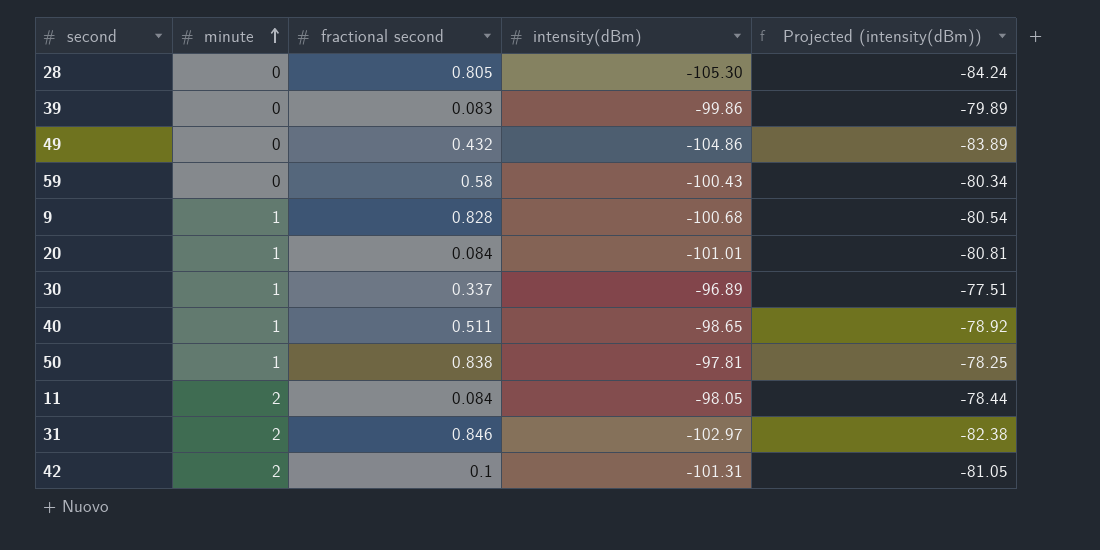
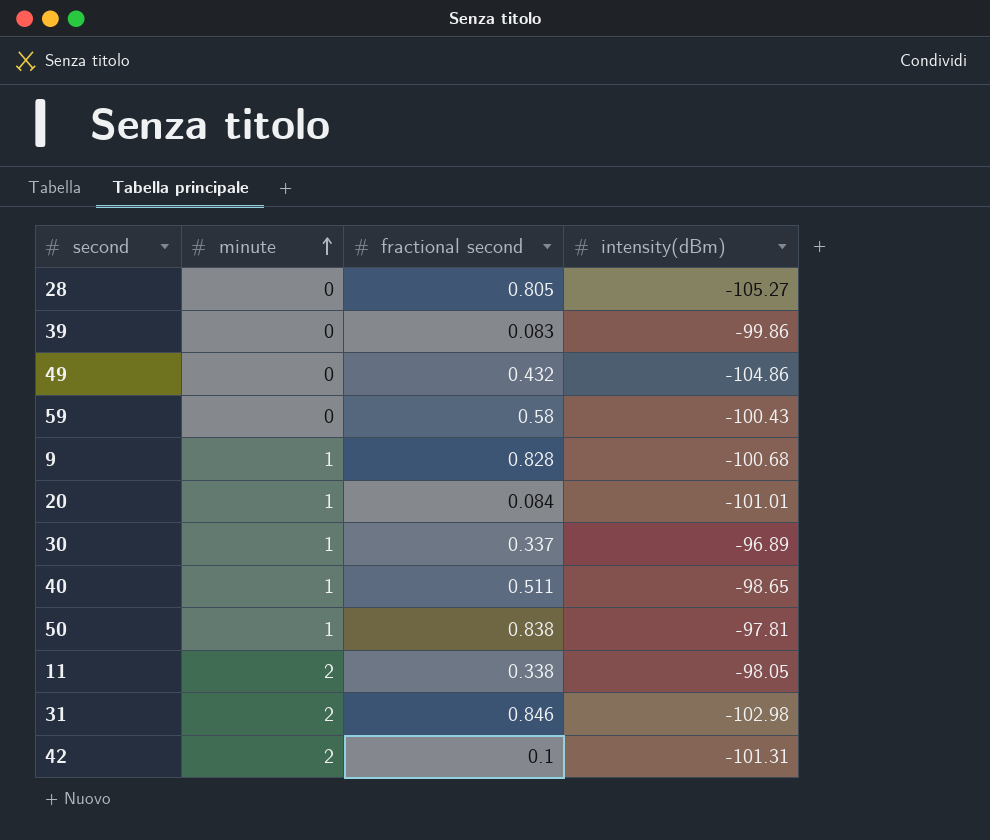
column Projected (intensity(dBm)) | formula: [intensity(dBm)] * 0.8 -> none
28 | intensity(dBm): -105.30 -> -105.27
11 | fractional second: 0.084 -> 0.338
31 | intensity(dBm): -102.97 -> -102.98

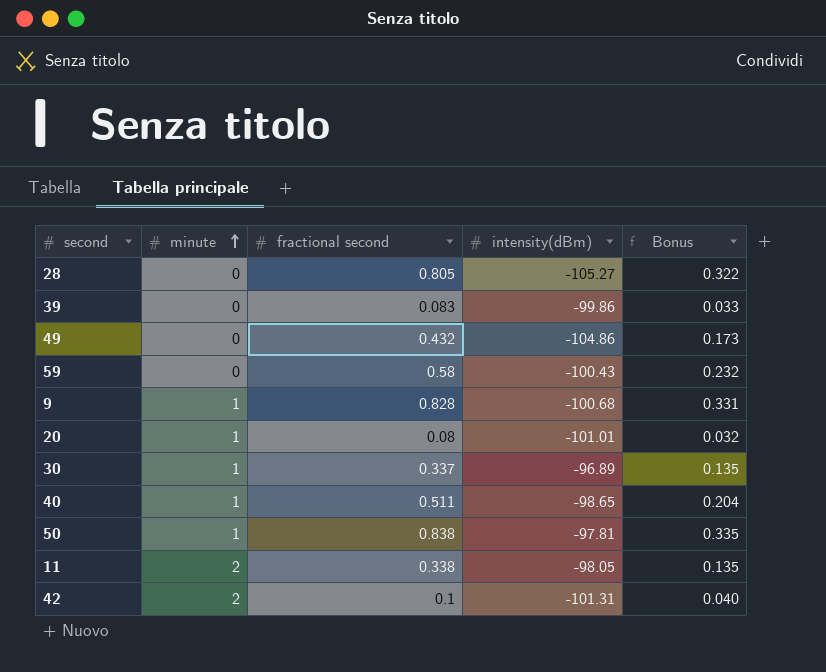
column Bonus | formula: none -> [fractional second] * 0.4
row 31: 2 | 0.846 | -102.98 -> none
20 | fractional second: 0.084 -> 0.08

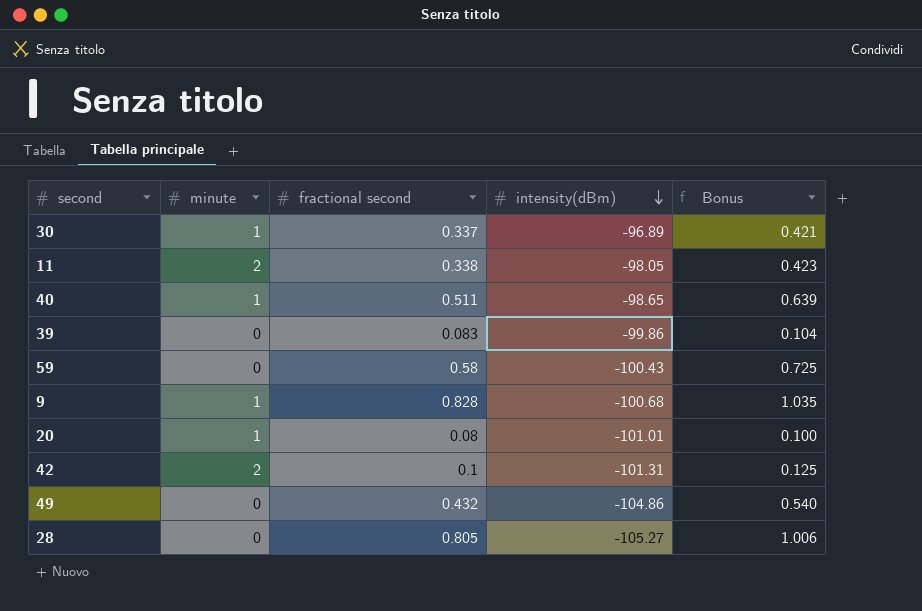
row order: minute ascending -> intensity(dBm) descending
column Bonus | formula: [fractional second] * 0.4 -> [fractional second] * 1.25
row 50: 1 | 0.838 | -97.81 | 0.335 -> none

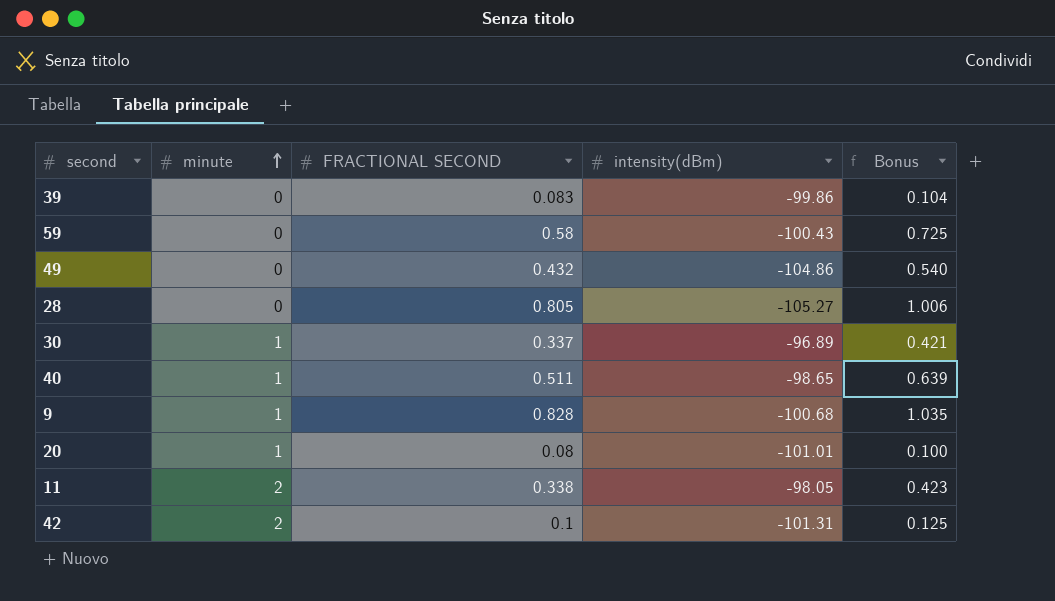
row order: intensity(dBm) descending -> minute ascending
column name: fractional second -> FRACTIONAL SECOND

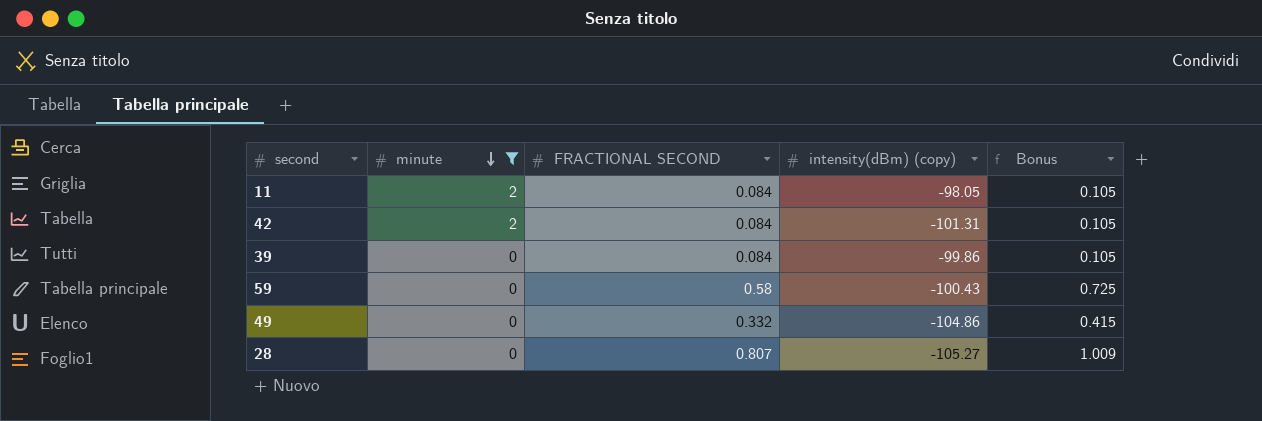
filter: none -> minute != 1
row order: minute ascending -> minute descending
column name: intensity(dBm) -> intensity(dBm) (copy)
11 | FRACTIONAL SECOND: 0.338 -> 0.084
11 | Bonus: 0.423 -> 0.105
42 | FRACTIONAL SECOND: 0.1 -> 0.084
42 | Bonus: 0.125 -> 0.105
39 | FRACTIONAL SECOND: 0.083 -> 0.084
39 | Bonus: 0.104 -> 0.105
49 | FRACTIONAL SECOND: 0.432 -> 0.332
49 | Bonus: 0.540 -> 0.415
28 | FRACTIONAL SECOND: 0.805 -> 0.807
28 | Bonus: 1.006 -> 1.009

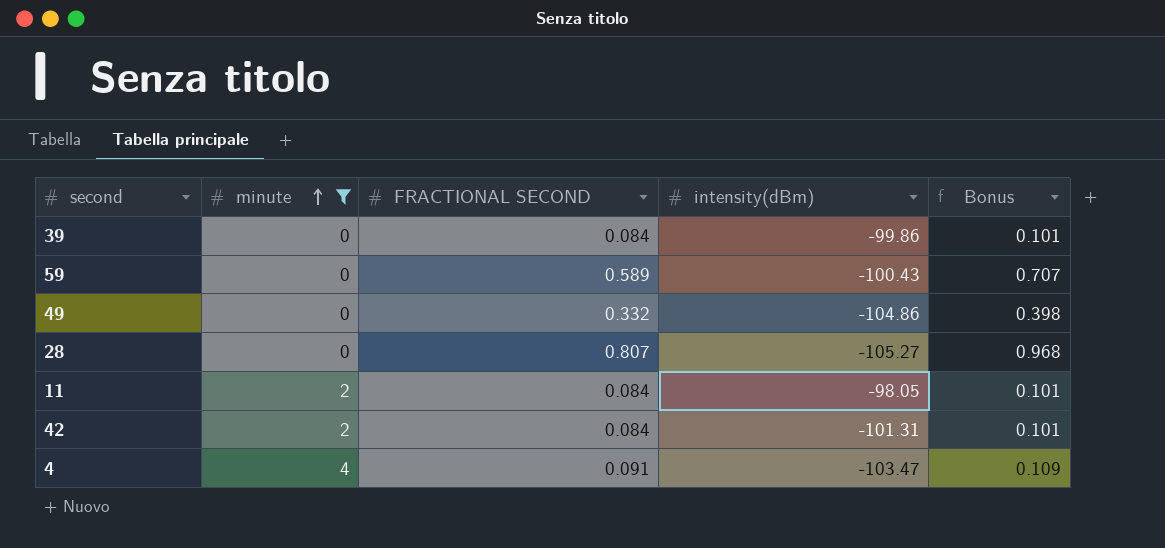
row order: minute descending -> minute ascending
column name: intensity(dBm) (copy) -> intensity(dBm)
column Bonus | formula: [FRACTIONAL SECOND] * 1.25 -> [FRACTIONAL SECOND] * 1.2
59 | FRACTIONAL SECOND: 0.58 -> 0.589
row 4: none -> 4 | 0.091 | -103.47 | 0.109

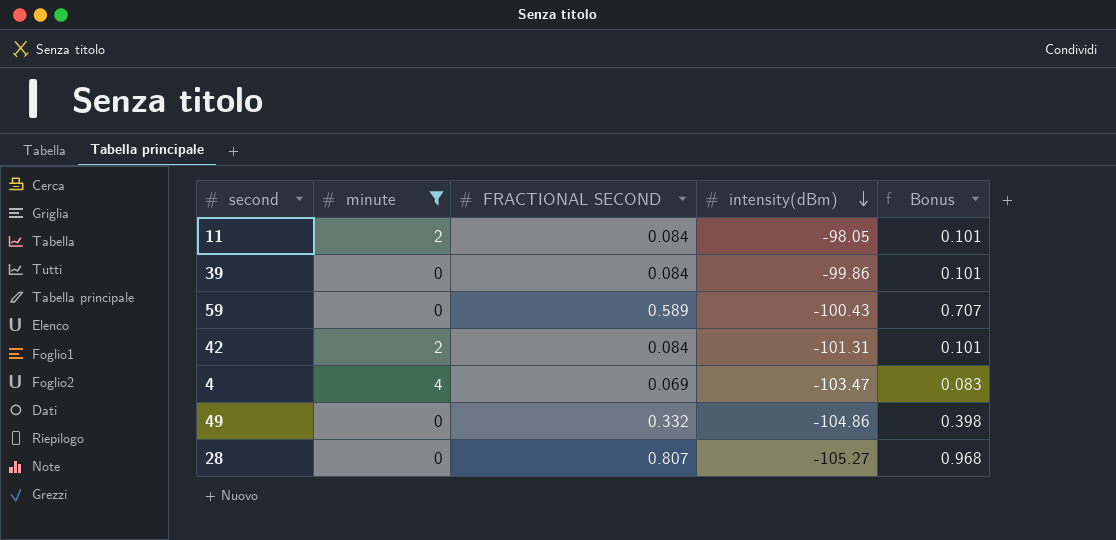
row order: minute ascending -> intensity(dBm) descending
4 | FRACTIONAL SECOND: 0.091 -> 0.069
4 | Bonus: 0.109 -> 0.083

